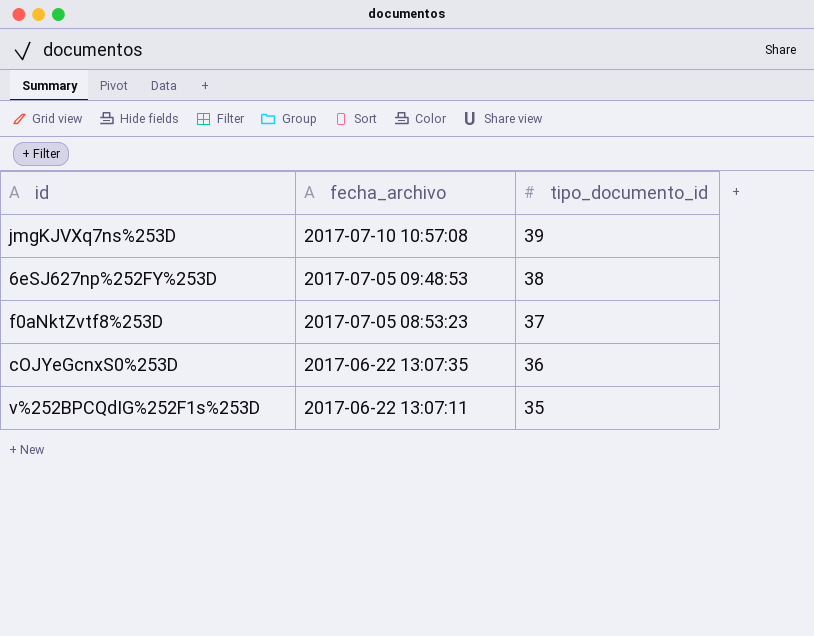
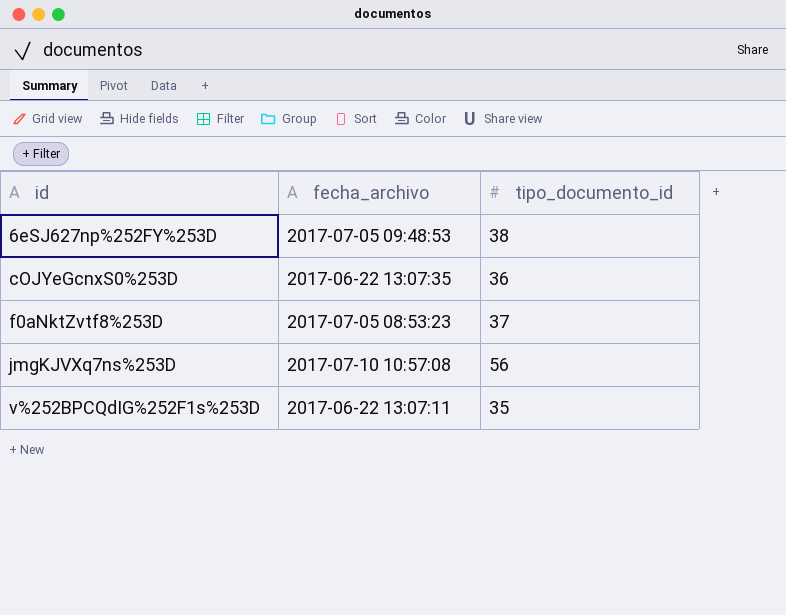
row order: fecha_archivo descending -> id ascending
jmgKJVXq7ns%253D | tipo_documento_id: 39 -> 56

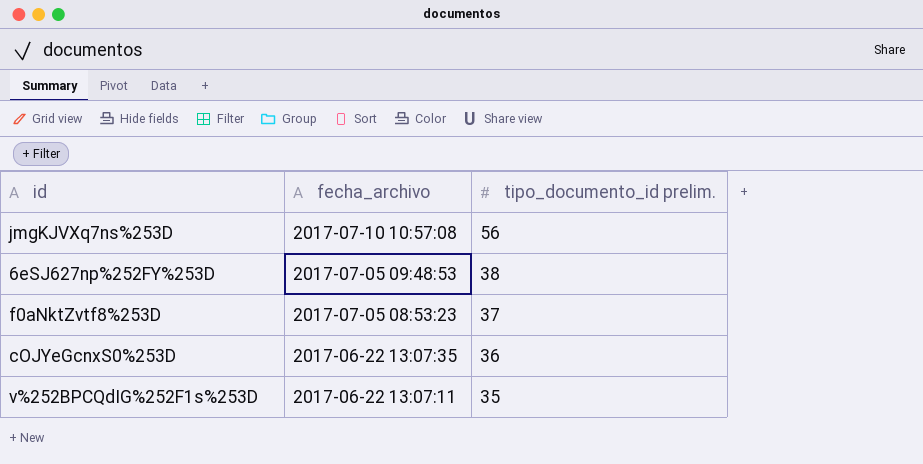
row order: id ascending -> fecha_archivo descending
column name: tipo_documento_id -> tipo_documento_id prelim.

